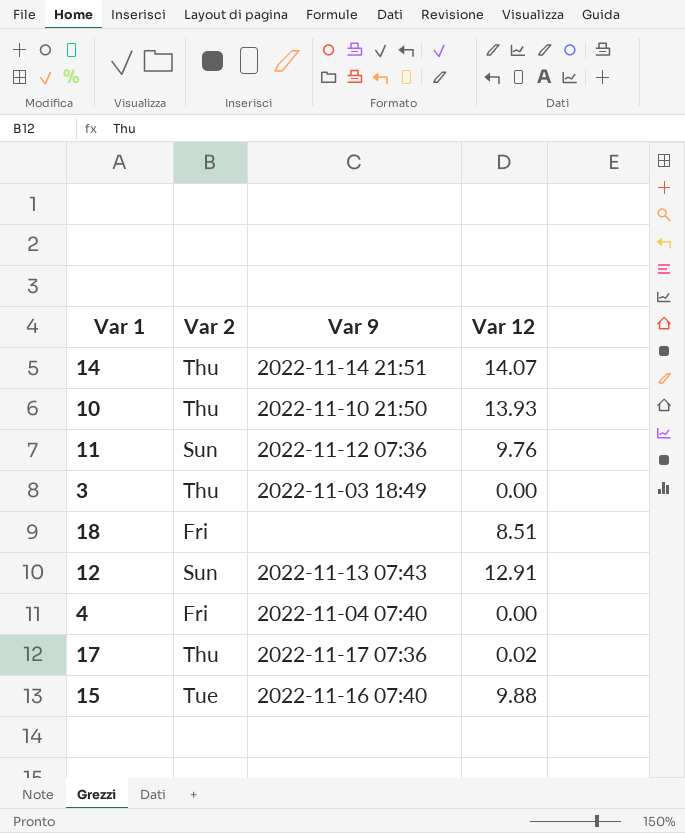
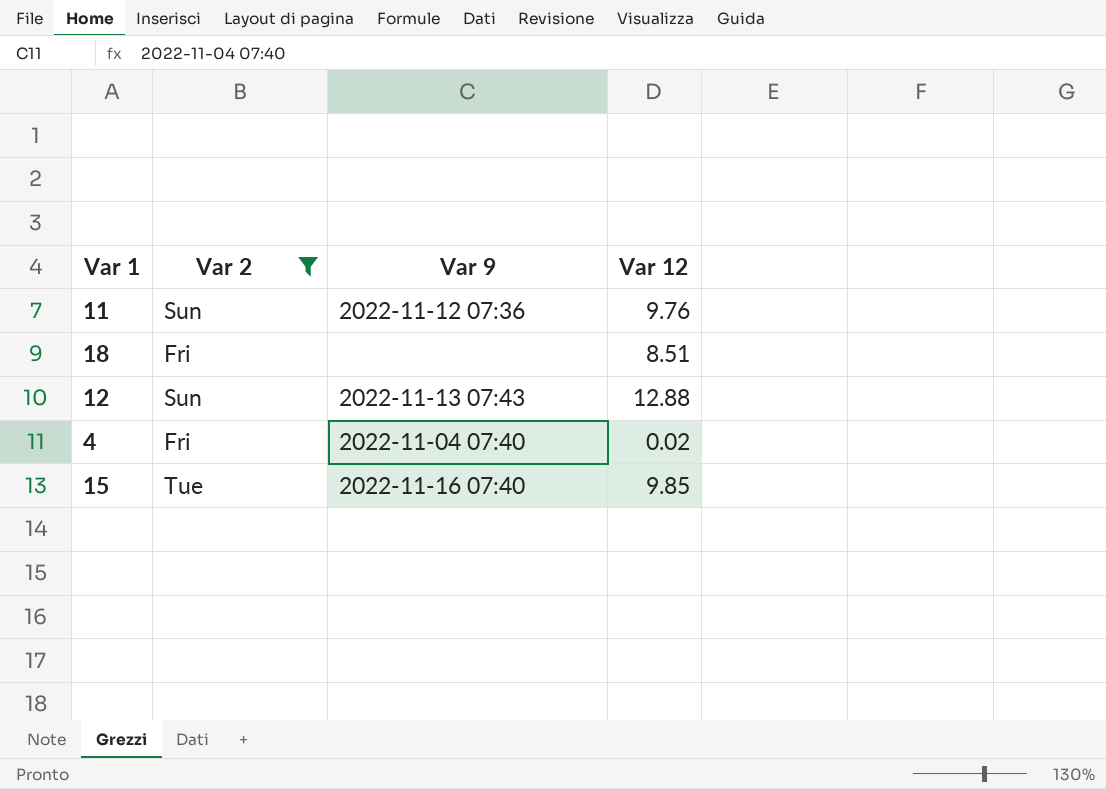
filter: none -> Var 2 != Thu
12 | Var 12: 12.91 -> 12.88
4 | Var 12: 0.00 -> 0.02
15 | Var 12: 9.88 -> 9.85

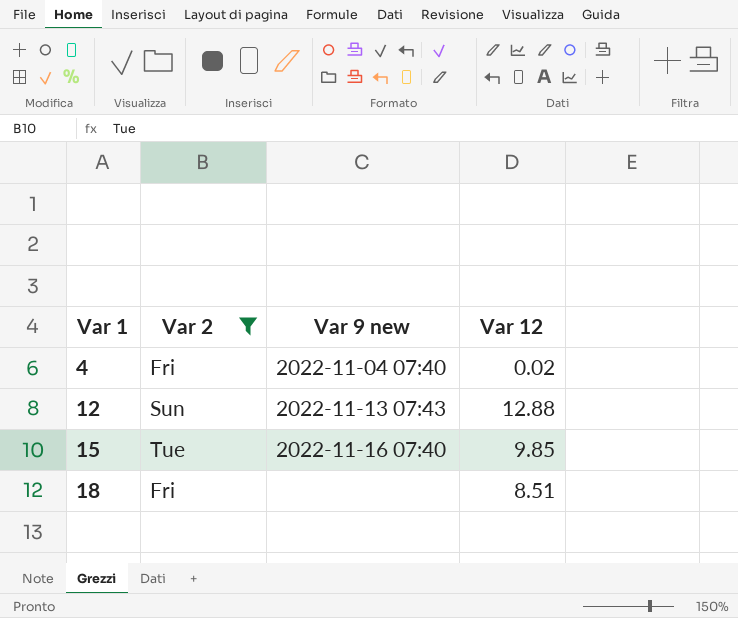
row order: none -> Var 1 ascending
column name: Var 9 -> Var 9 new
row 11: Sun | 2022-11-12 07:36 | 9.76 -> none

